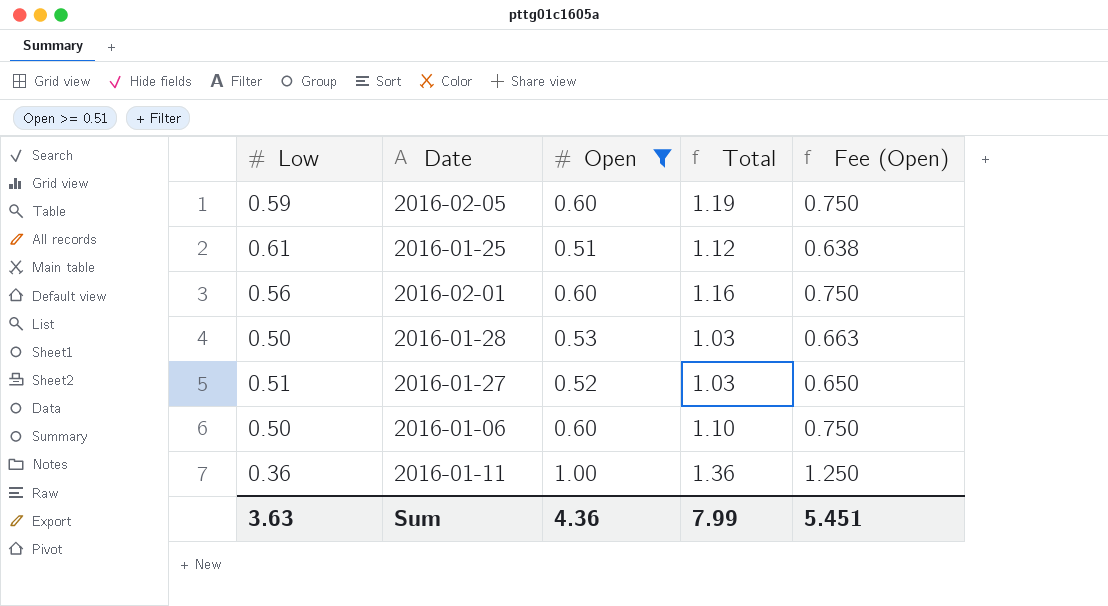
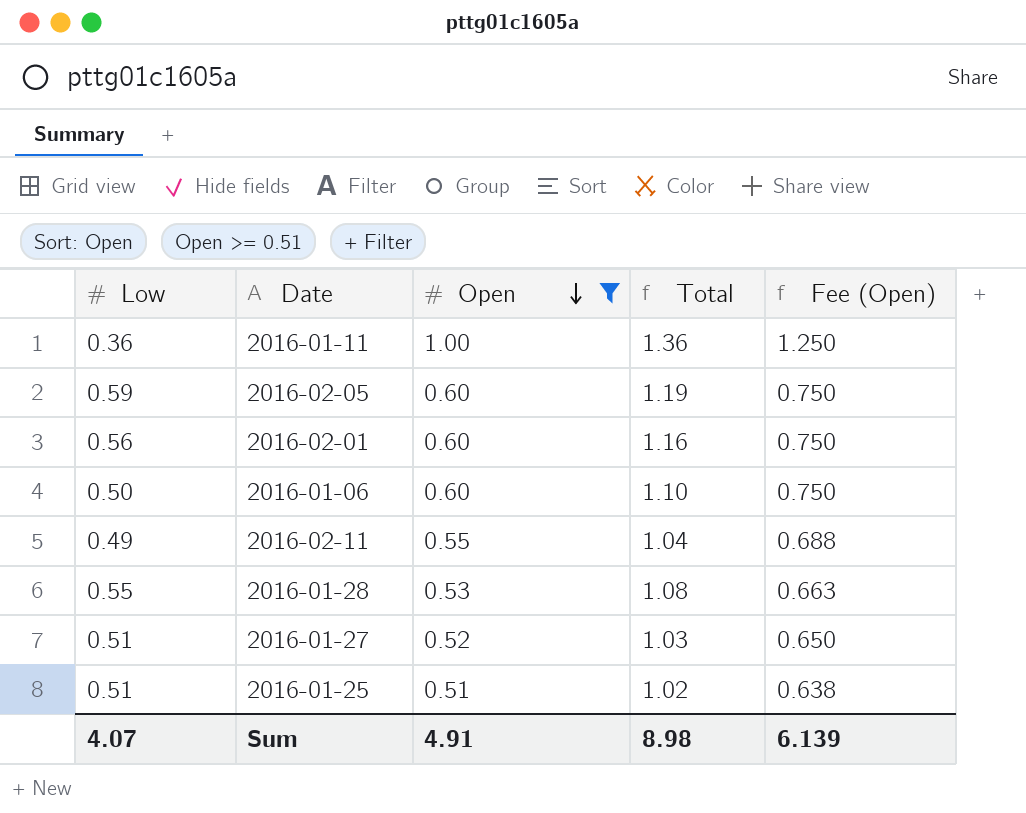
row order: none -> Open descending
row 2016-02-11: none -> 0.49 | 0.55 | 1.04 | 0.688
2016-01-28 | Low: 0.50 -> 0.55
2016-01-28 | Total: 1.03 -> 1.08
2016-01-25 | Low: 0.61 -> 0.51
2016-01-25 | Total: 1.12 -> 1.02
Sum | Low: 3.63 -> 4.07
Sum | Open: 4.36 -> 4.91
Sum | Total: 7.99 -> 8.98
Sum | Fee (Open): 5.451 -> 6.139

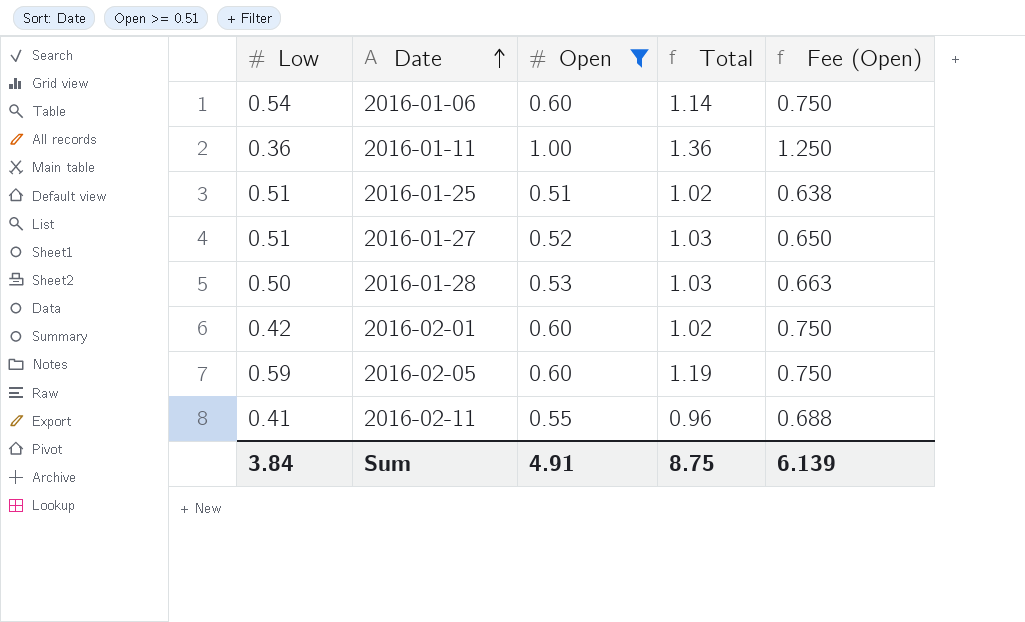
row order: Open descending -> Date ascending
2016-01-06 | Low: 0.50 -> 0.54
2016-01-06 | Total: 1.10 -> 1.14
2016-01-28 | Low: 0.55 -> 0.50
2016-01-28 | Total: 1.08 -> 1.03
2016-02-01 | Low: 0.56 -> 0.42
2016-02-01 | Total: 1.16 -> 1.02
2016-02-11 | Low: 0.49 -> 0.41
2016-02-11 | Total: 1.04 -> 0.96
Sum | Low: 4.07 -> 3.84
Sum | Total: 8.98 -> 8.75

